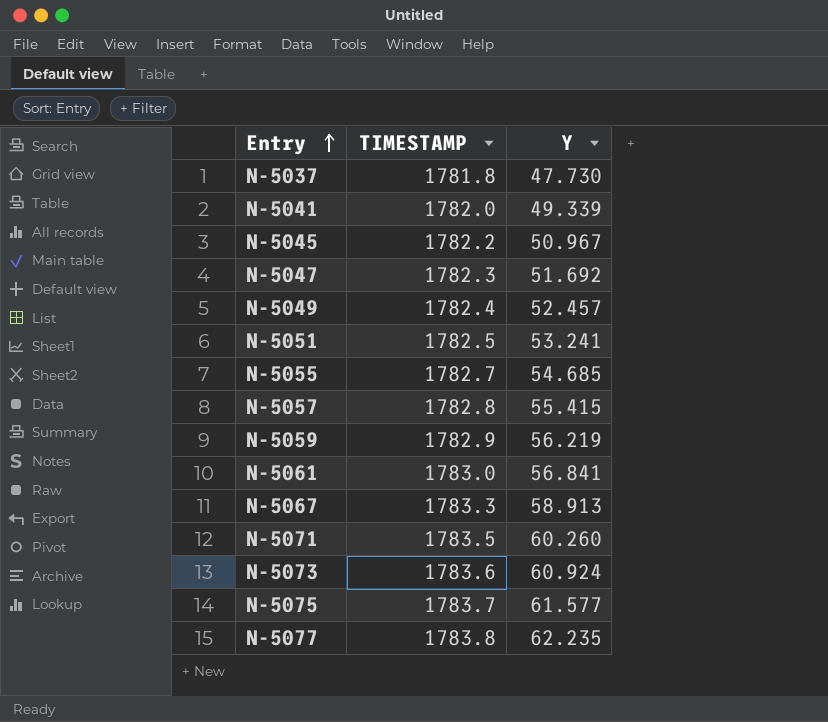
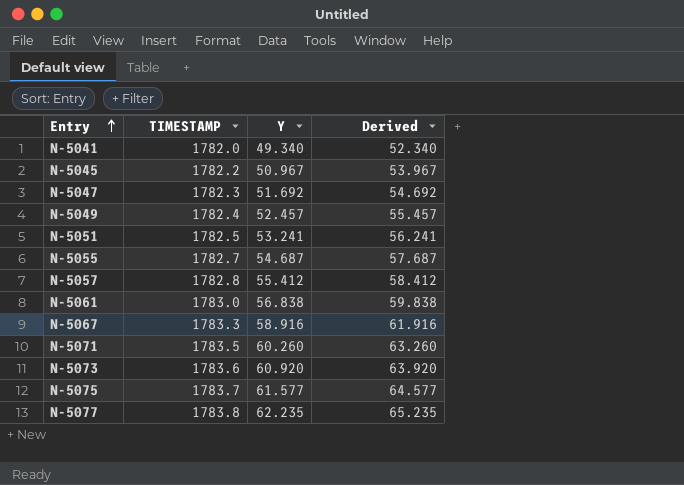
column Derived | formula: none -> [Y] + 3
row N-5037: 1781.8 | 47.730 -> none
row N-5059: 1782.9 | 56.219 -> none
N-5041 | Y: 49.339 -> 49.340
N-5055 | Y: 54.685 -> 54.687
N-5057 | Y: 55.415 -> 55.412
N-5061 | Y: 56.841 -> 56.838
N-5067 | Y: 58.913 -> 58.916
N-5073 | Y: 60.924 -> 60.920

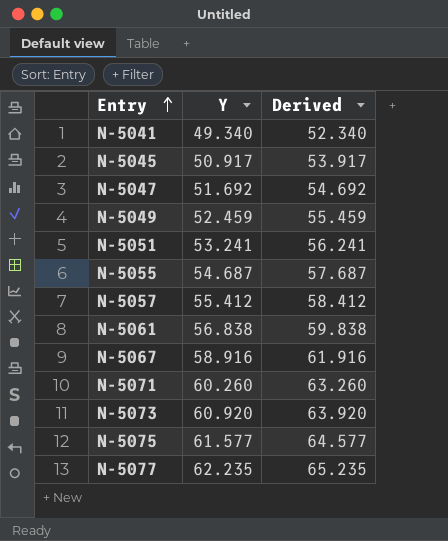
column TIMESTAMP | position: 2 -> none
N-5045 | Y: 50.967 -> 50.917
N-5045 | Derived: 53.967 -> 53.917
N-5049 | Y: 52.457 -> 52.459
N-5049 | Derived: 55.457 -> 55.459

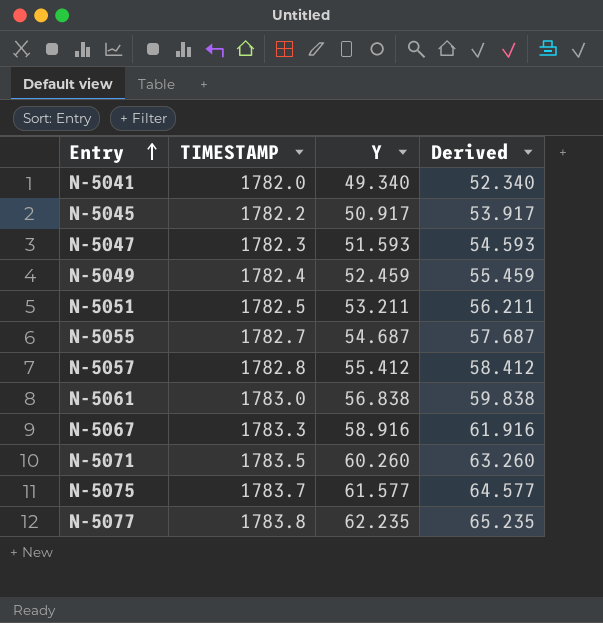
column TIMESTAMP | position: none -> 2
row N-5073: 60.920 | 63.920 -> none
N-5047 | Y: 51.692 -> 51.593
N-5047 | Derived: 54.692 -> 54.593
N-5051 | Y: 53.241 -> 53.211
N-5051 | Derived: 56.241 -> 56.211

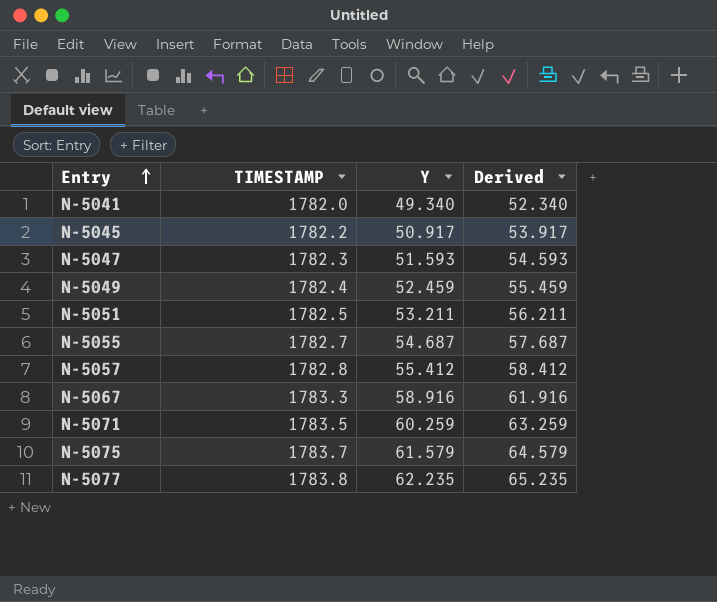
row N-5061: 1783.0 | 56.838 | 59.838 -> none
N-5071 | Y: 60.260 -> 60.259
N-5071 | Derived: 63.260 -> 63.259
N-5075 | Y: 61.577 -> 61.579
N-5075 | Derived: 64.577 -> 64.579

